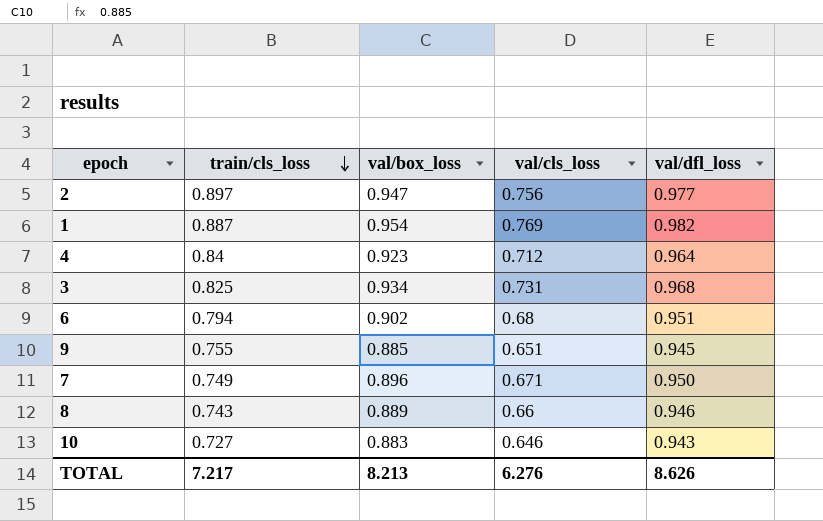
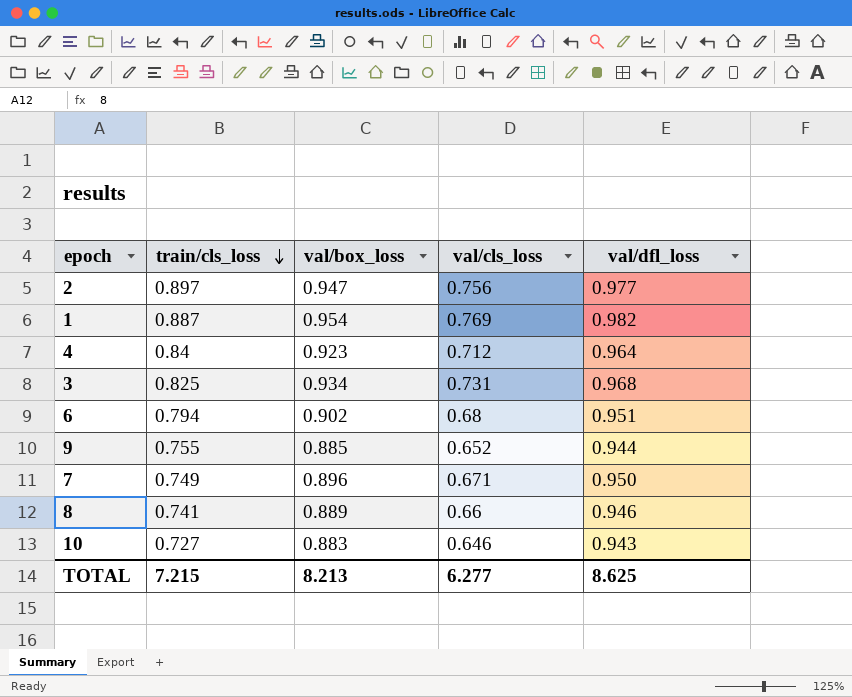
9 | val/cls_loss: 0.651 -> 0.652
9 | val/dfl_loss: 0.945 -> 0.944
8 | train/cls_loss: 0.743 -> 0.741
TOTAL | train/cls_loss: 7.217 -> 7.215
TOTAL | val/cls_loss: 6.276 -> 6.277
TOTAL | val/dfl_loss: 8.626 -> 8.625

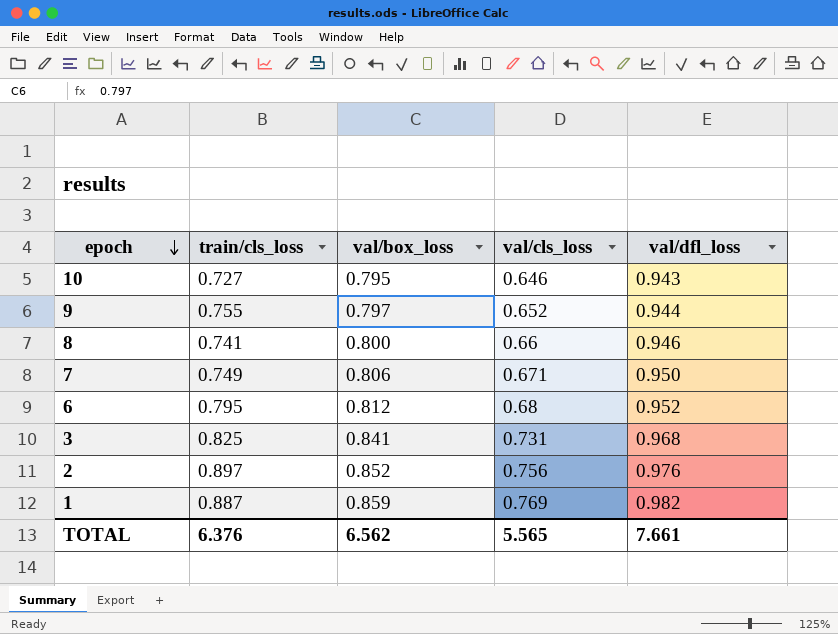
row order: train/cls_loss descending -> epoch descending
row 4: 0.84 | 0.923 | 0.712 | 0.964 -> none
10 | val/box_loss: 0.883 -> 0.795
9 | val/box_loss: 0.885 -> 0.797
8 | val/box_loss: 0.889 -> 0.800
7 | val/box_loss: 0.896 -> 0.806
6 | train/cls_loss: 0.794 -> 0.795
6 | val/box_loss: 0.902 -> 0.812
6 | val/dfl_loss: 0.951 -> 0.952
3 | val/box_loss: 0.934 -> 0.841
2 | val/box_loss: 0.947 -> 0.852
2 | val/dfl_loss: 0.977 -> 0.976
1 | val/box_loss: 0.954 -> 0.859
TOTAL | train/cls_loss: 7.215 -> 6.376
TOTAL | val/box_loss: 8.213 -> 6.562
TOTAL | val/cls_loss: 6.277 -> 5.565
TOTAL | val/dfl_loss: 8.625 -> 7.661

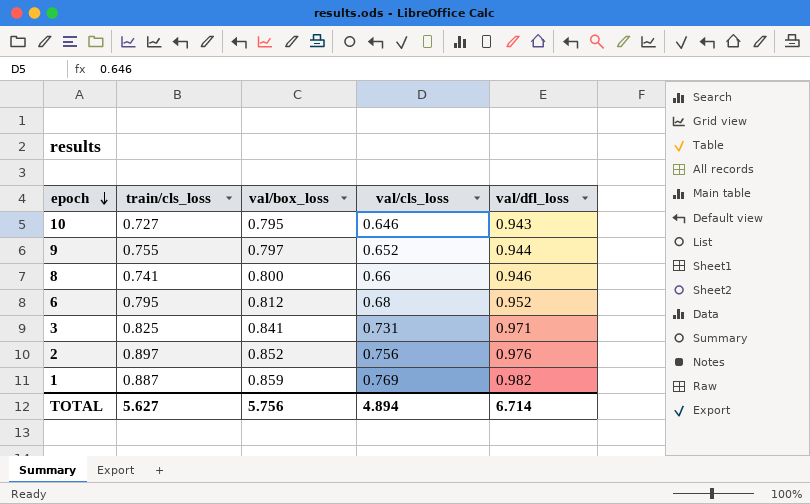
row 7: 0.749 | 0.806 | 0.671 | 0.950 -> none
3 | val/dfl_loss: 0.968 -> 0.971
TOTAL | train/cls_loss: 6.376 -> 5.627
TOTAL | val/box_loss: 6.562 -> 5.756
TOTAL | val/cls_loss: 5.565 -> 4.894
TOTAL | val/dfl_loss: 7.661 -> 6.714

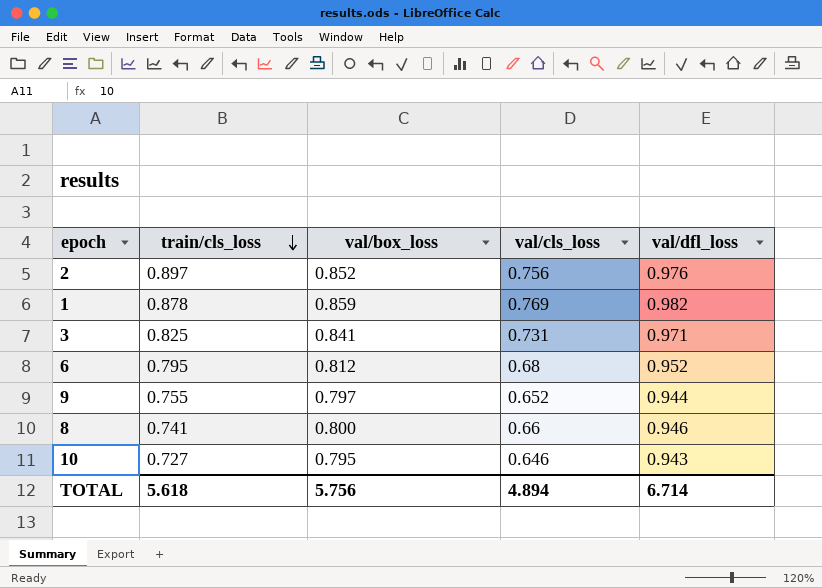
row order: epoch descending -> train/cls_loss descending
1 | train/cls_loss: 0.887 -> 0.878
TOTAL | train/cls_loss: 5.627 -> 5.618

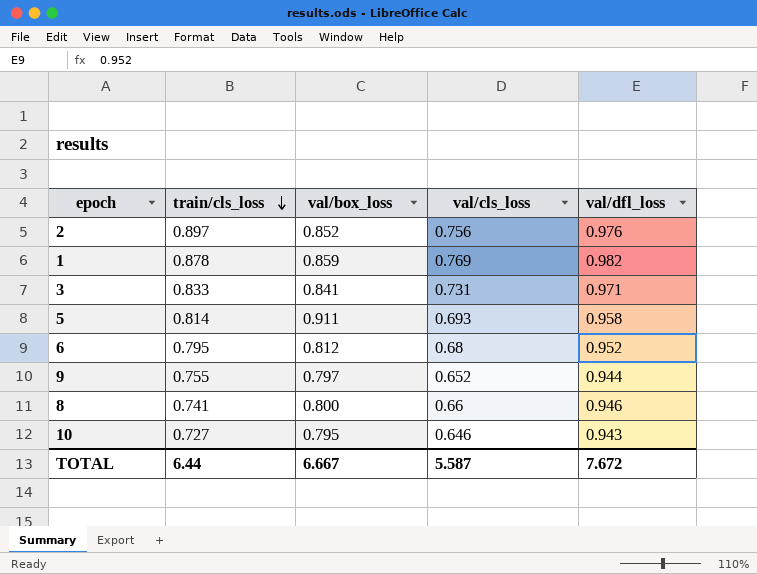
3 | train/cls_loss: 0.825 -> 0.833
row 5: none -> 0.814 | 0.911 | 0.693 | 0.958
TOTAL | train/cls_loss: 5.618 -> 6.44
TOTAL | val/box_loss: 5.756 -> 6.667
TOTAL | val/cls_loss: 4.894 -> 5.587
TOTAL | val/dfl_loss: 6.714 -> 7.672

